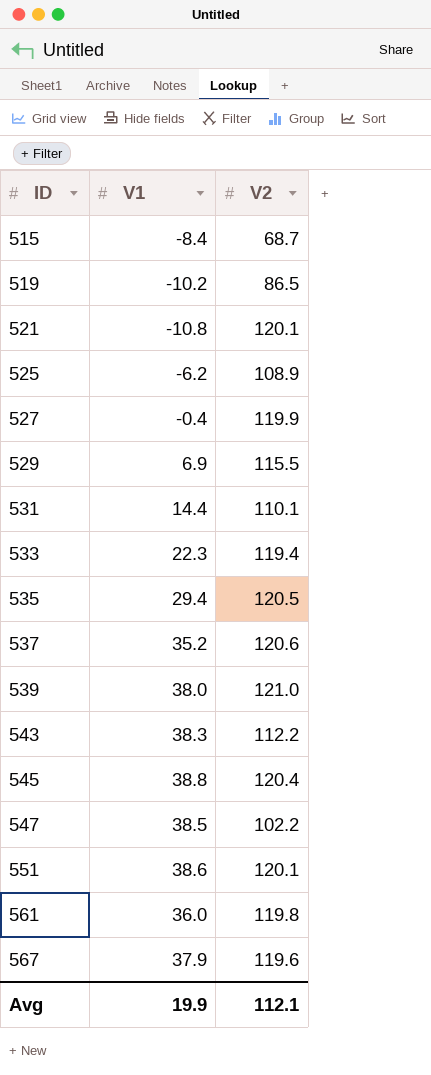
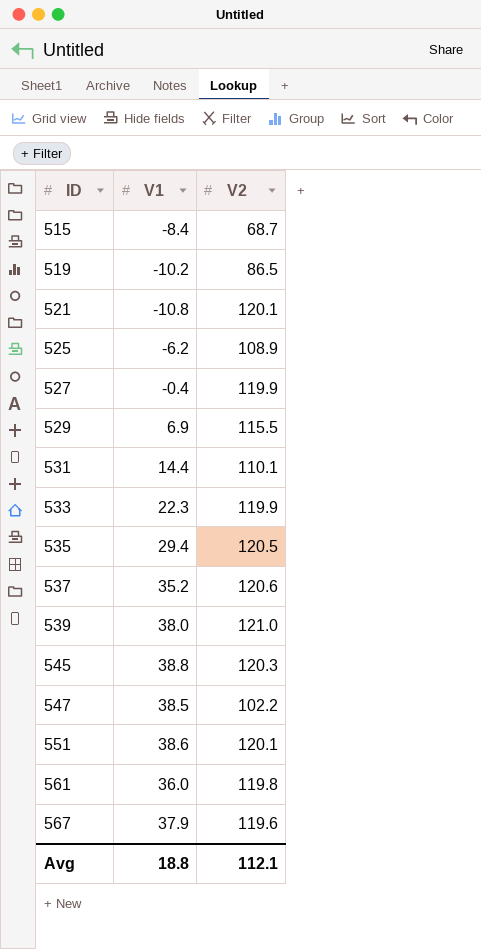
row 543: 38.3 | 112.2 -> none
533 | V2: 119.4 -> 119.9
545 | V2: 120.4 -> 120.3
Avg | V1: 19.9 -> 18.8

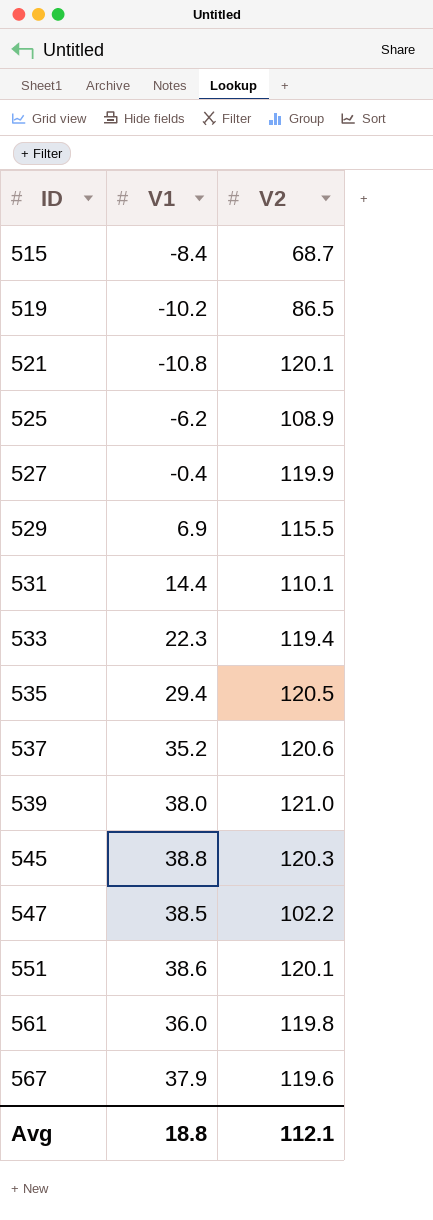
533 | V2: 119.9 -> 119.4

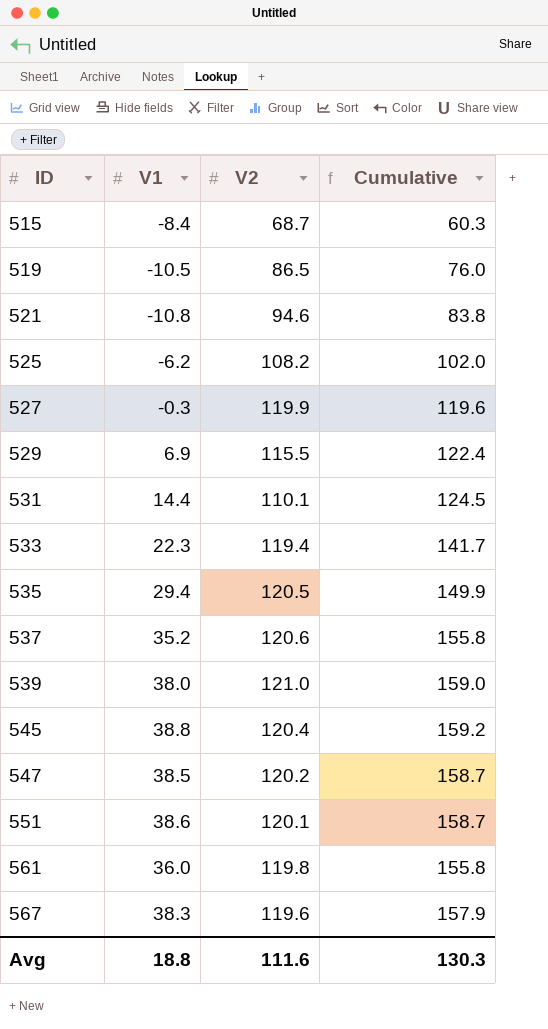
column Cumulative | formula: none -> [V1] + [V2]
519 | V1: -10.2 -> -10.5
521 | V2: 120.1 -> 94.6
525 | V2: 108.9 -> 108.2
527 | V1: -0.4 -> -0.3
545 | V2: 120.3 -> 120.4
547 | V2: 102.2 -> 120.2
567 | V1: 37.9 -> 38.3
Avg | V2: 112.1 -> 111.6

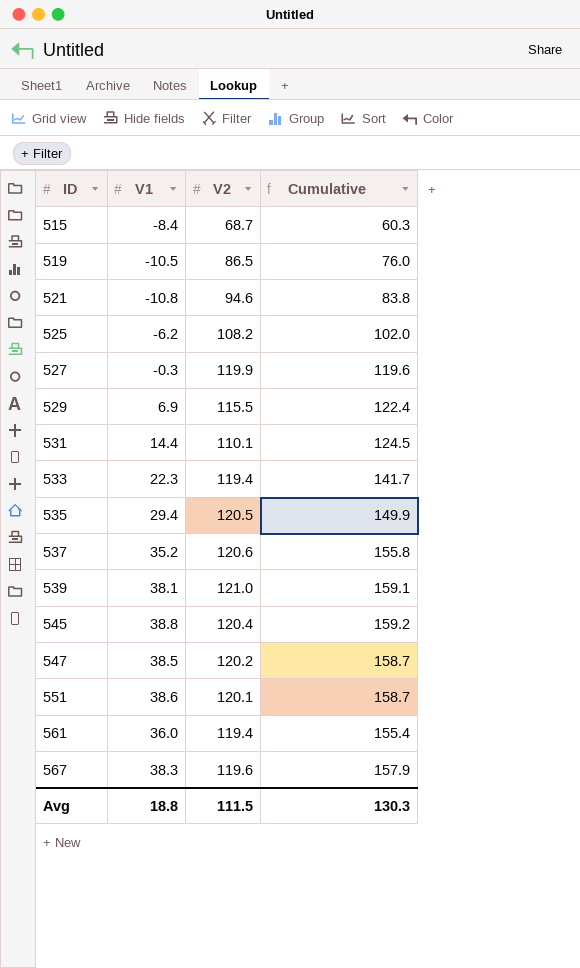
539 | V1: 38.0 -> 38.1
539 | Cumulative: 159.0 -> 159.1
561 | V2: 119.8 -> 119.4
561 | Cumulative: 155.8 -> 155.4
Avg | V2: 111.6 -> 111.5

